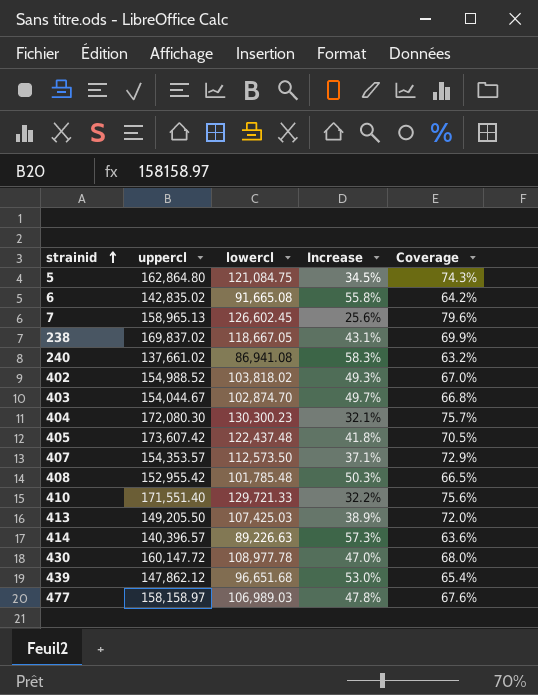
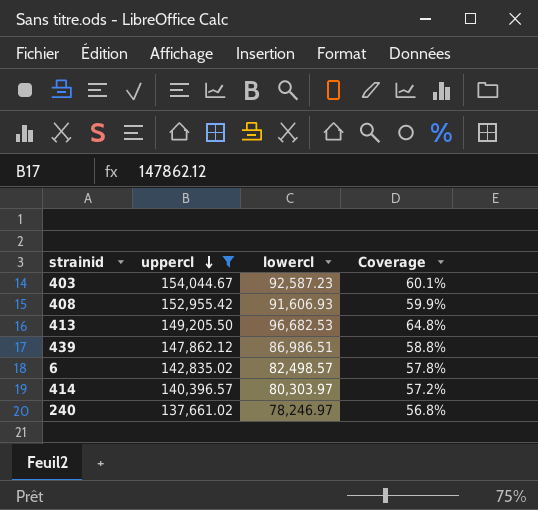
filter: none -> uppercl <= 154,044.67
row order: strainid ascending -> uppercl descending
column Increase | formula: ([uppercl] - [lowercl]) / [lowercl] -> none
403 | lowercl: 102,874.70 -> 92,587.23
403 | Coverage: 66.8% -> 60.1%
408 | lowercl: 101,785.48 -> 91,606.93
408 | Coverage: 66.5% -> 59.9%
413 | lowercl: 107,425.03 -> 96,682.53
413 | Coverage: 72.0% -> 64.8%
439 | lowercl: 96,651.68 -> 86,986.51
439 | Coverage: 65.4% -> 58.8%
6 | lowercl: 91,665.08 -> 82,498.57
6 | Coverage: 64.2% -> 57.8%
414 | lowercl: 89,226.63 -> 80,303.97
414 | Coverage: 63.6% -> 57.2%
240 | lowercl: 86,941.08 -> 78,246.97
240 | Coverage: 63.2% -> 56.8%

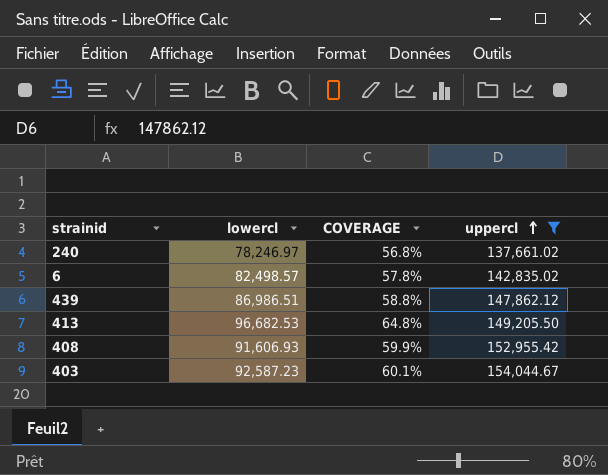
row order: uppercl descending -> uppercl ascending
column name: Coverage -> COVERAGE
column uppercl | position: 2 -> 4
row 414: 140,396.57 | 80,303.97 | 57.2% -> none

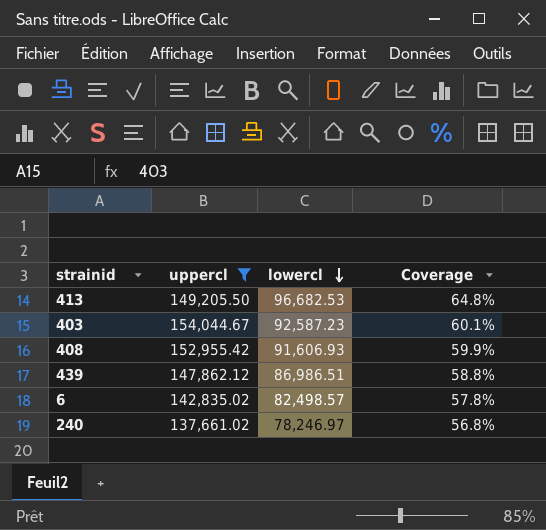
row order: uppercl ascending -> lowercl descending
column uppercl | position: 4 -> 2
column name: COVERAGE -> Coverage

